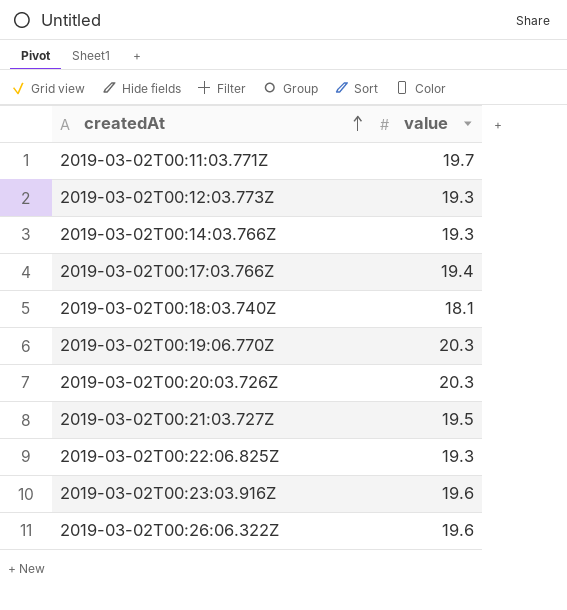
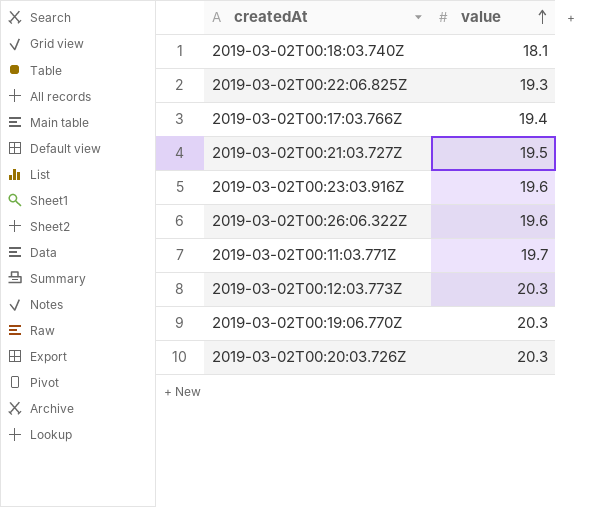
row order: createdAt ascending -> value ascending
row 2019-03-02T00:14:03.766Z: 19.3 -> none
2019-03-02T00:12:03.773Z | value: 19.3 -> 20.3

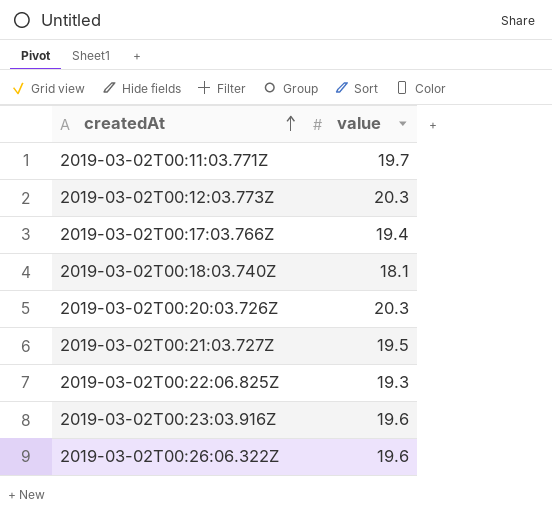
row order: value ascending -> createdAt ascending
row 2019-03-02T00:19:06.770Z: 20.3 -> none

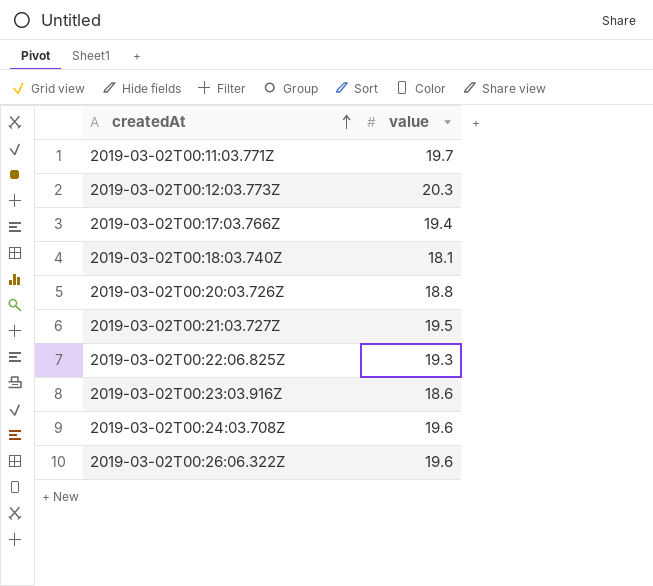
2019-03-02T00:20:03.726Z | value: 20.3 -> 18.8
2019-03-02T00:23:03.916Z | value: 19.6 -> 18.6
row 2019-03-02T00:24:03.708Z: none -> 19.6

